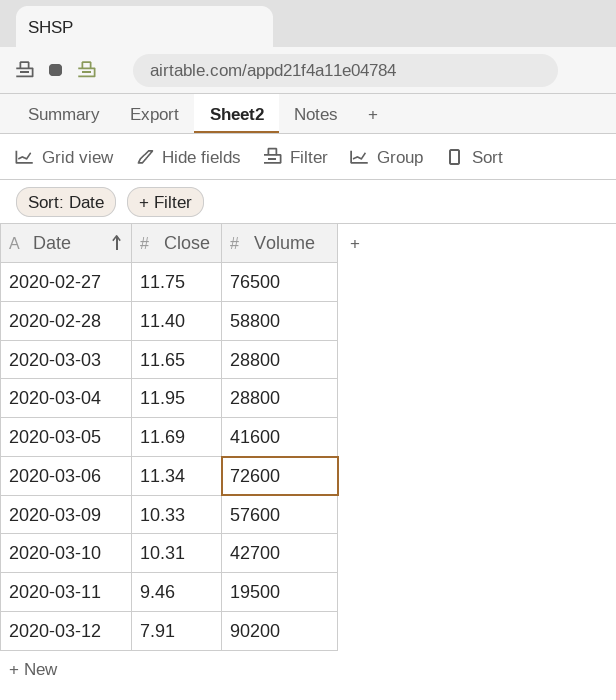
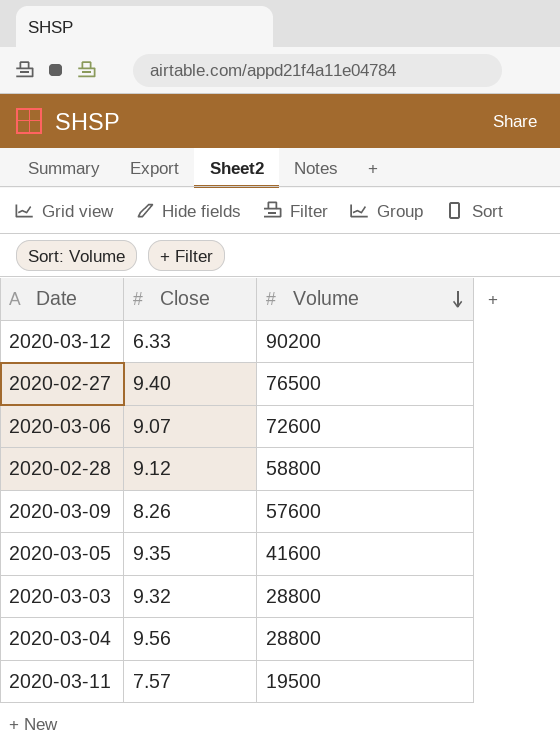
row order: Date ascending -> Volume descending
row 2020-03-10: 10.31 | 42700 -> none
2020-03-12 | Close: 7.91 -> 6.33
2020-02-27 | Close: 11.75 -> 9.40
2020-03-06 | Close: 11.34 -> 9.07
2020-02-28 | Close: 11.40 -> 9.12
2020-03-09 | Close: 10.33 -> 8.26
2020-03-05 | Close: 11.69 -> 9.35
2020-03-03 | Close: 11.65 -> 9.32
2020-03-04 | Close: 11.95 -> 9.56
2020-03-11 | Close: 9.46 -> 7.57

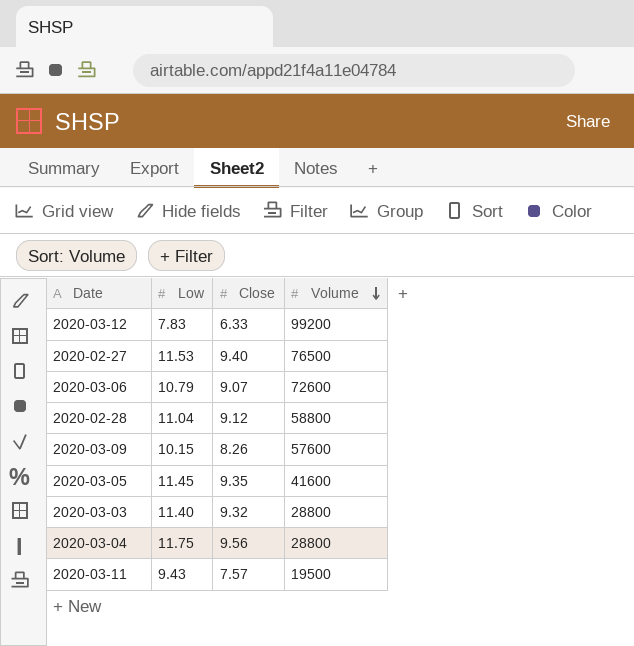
column Low | position: none -> 2
2020-03-12 | Volume: 90200 -> 99200

